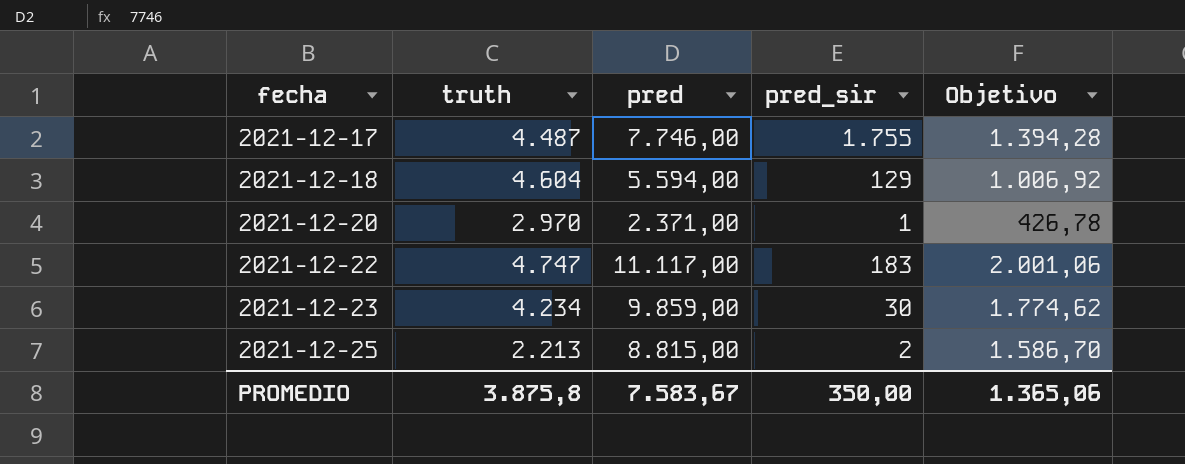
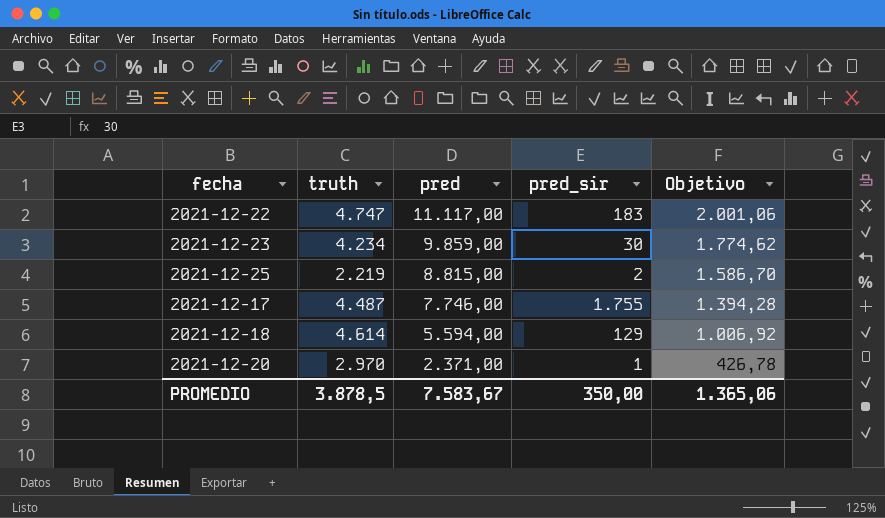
row order: fecha ascending -> pred descending
2021-12-25 | truth: 2.213 -> 2.219
2021-12-18 | truth: 4.604 -> 4.614
PROMEDIO | truth: 3.875,8 -> 3.878,5

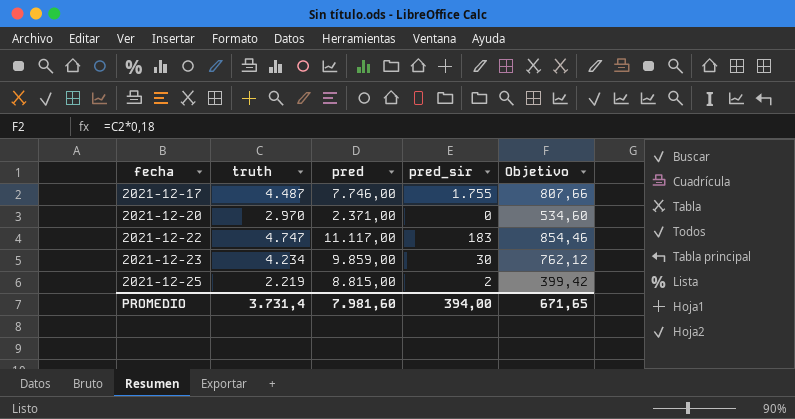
row order: pred descending -> fecha ascending
column Objetivo | formula: [pred] * 0,18 -> [truth] * 0,18
row 2021-12-18: 4.614 | 5.594,00 | 129 | 1.006,92 -> none
2021-12-20 | pred_sir: 1 -> 0
PROMEDIO | truth: 3.878,5 -> 3.731,4
PROMEDIO | pred: 7.583,67 -> 7.981,60
PROMEDIO | pred_sir: 350,00 -> 394,00
PROMEDIO | Objetivo: 1.365,06 -> 671,65

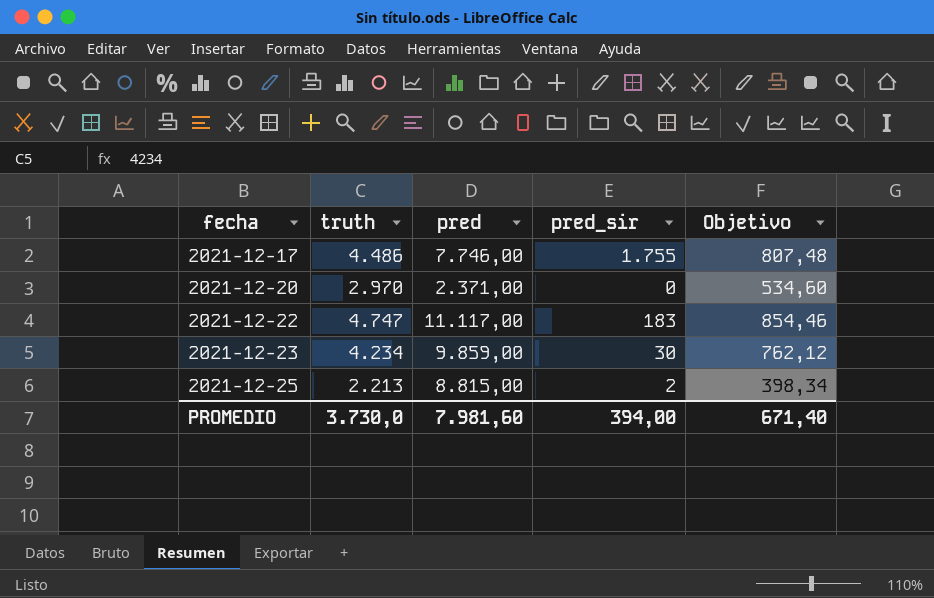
2021-12-17 | truth: 4.487 -> 4.486
2021-12-17 | Objetivo: 807,66 -> 807,48
2021-12-25 | truth: 2.219 -> 2.213
2021-12-25 | Objetivo: 399,42 -> 398,34
PROMEDIO | truth: 3.731,4 -> 3.730,0
PROMEDIO | Objetivo: 671,65 -> 671,40

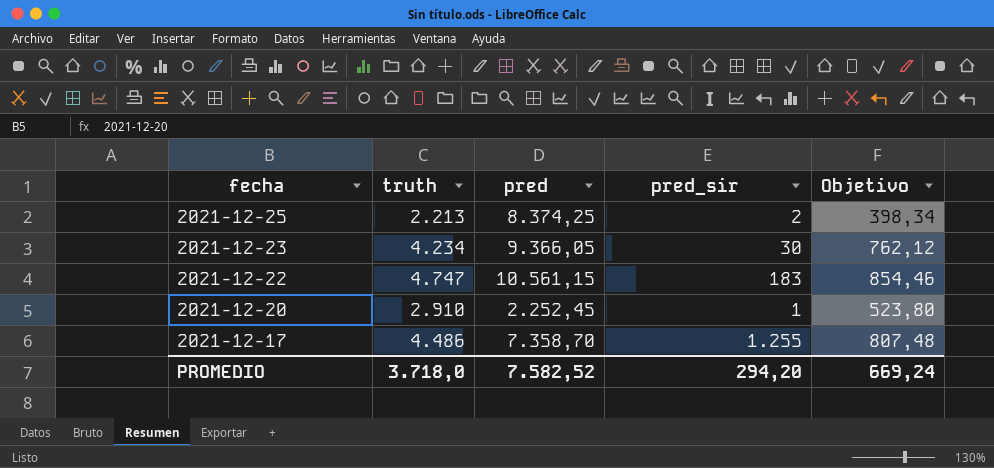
row order: fecha ascending -> fecha descending
2021-12-25 | pred: 8.815,00 -> 8.374,25
2021-12-23 | pred: 9.859,00 -> 9.366,05
2021-12-22 | pred: 11.117,00 -> 10.561,15
2021-12-20 | truth: 2.970 -> 2.910
2021-12-20 | pred: 2.371,00 -> 2.252,45
2021-12-20 | pred_sir: 0 -> 1
2021-12-20 | Objetivo: 534,60 -> 523,80
2021-12-17 | pred: 7.746,00 -> 7.358,70
2021-12-17 | pred_sir: 1.755 -> 1.255
PROMEDIO | truth: 3.730,0 -> 3.718,0
PROMEDIO | pred: 7.981,60 -> 7.582,52
PROMEDIO | pred_sir: 394,00 -> 294,20
PROMEDIO | Objetivo: 671,40 -> 669,24

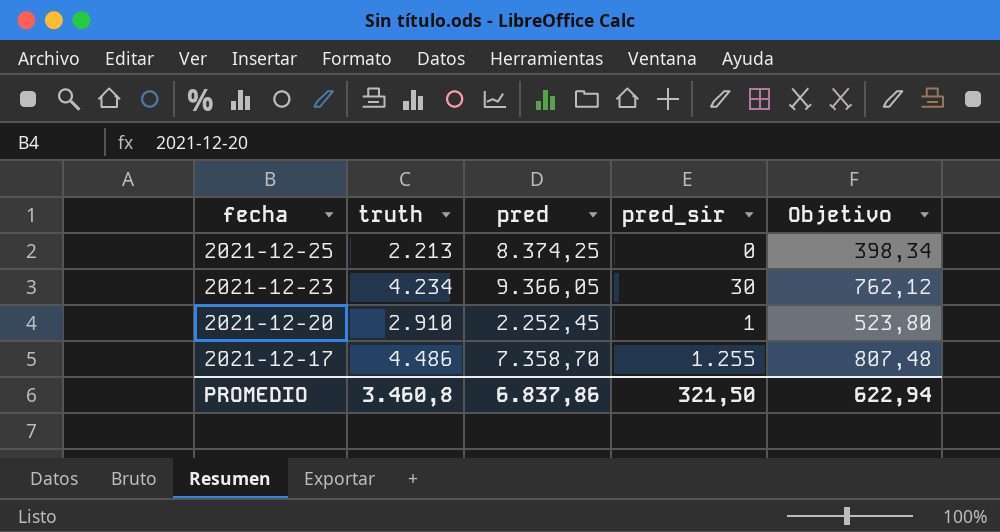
row 2021-12-22: 4.747 | 10.561,15 | 183 | 854,46 -> none
2021-12-25 | pred_sir: 2 -> 0
PROMEDIO | truth: 3.718,0 -> 3.460,8
PROMEDIO | pred: 7.582,52 -> 6.837,86
PROMEDIO | pred_sir: 294,20 -> 321,50
PROMEDIO | Objetivo: 669,24 -> 622,94

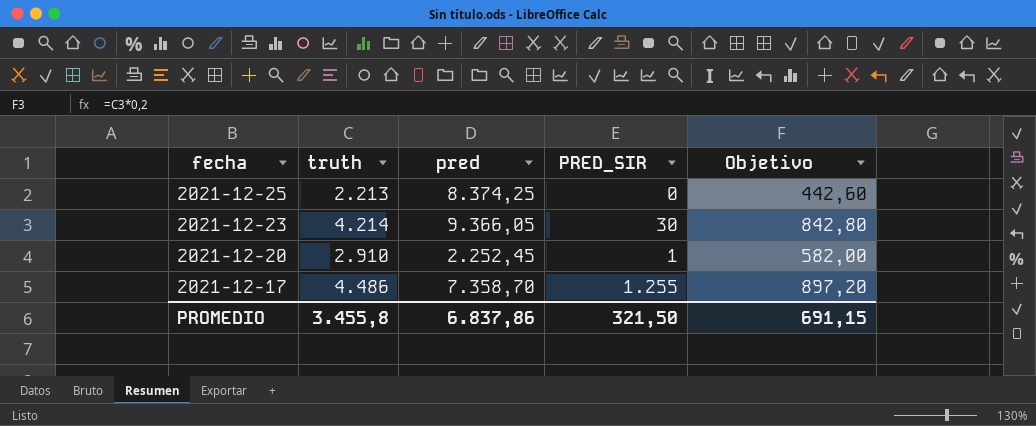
column name: pred_sir -> PRED_SIR
column Objetivo | formula: [truth] * 0,18 -> [truth] * 0,2
2021-12-23 | truth: 4.234 -> 4.214
PROMEDIO | truth: 3.460,8 -> 3.455,8
PROMEDIO | Objetivo: 622,94 -> 691,15

